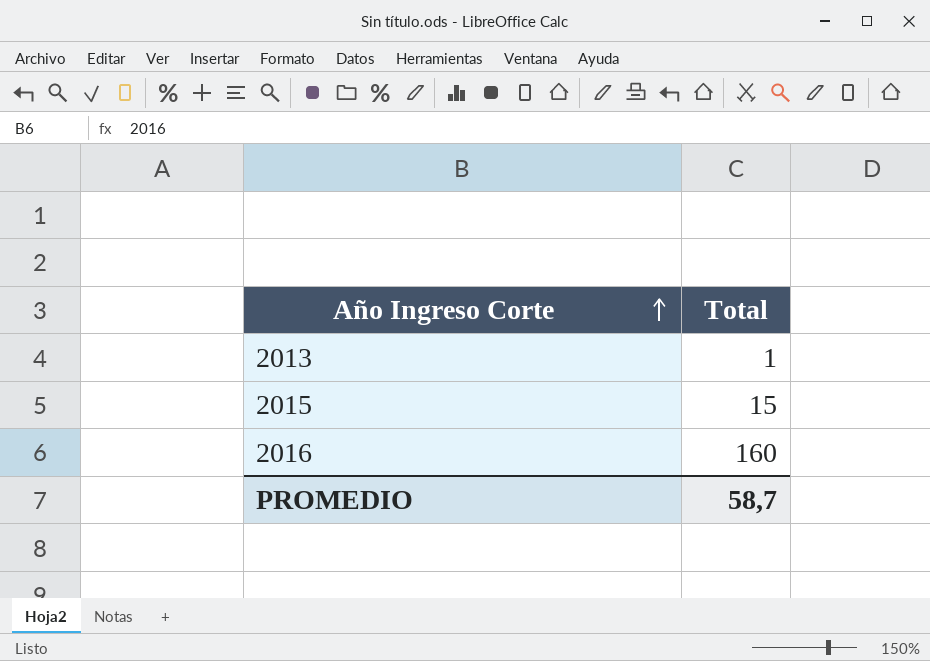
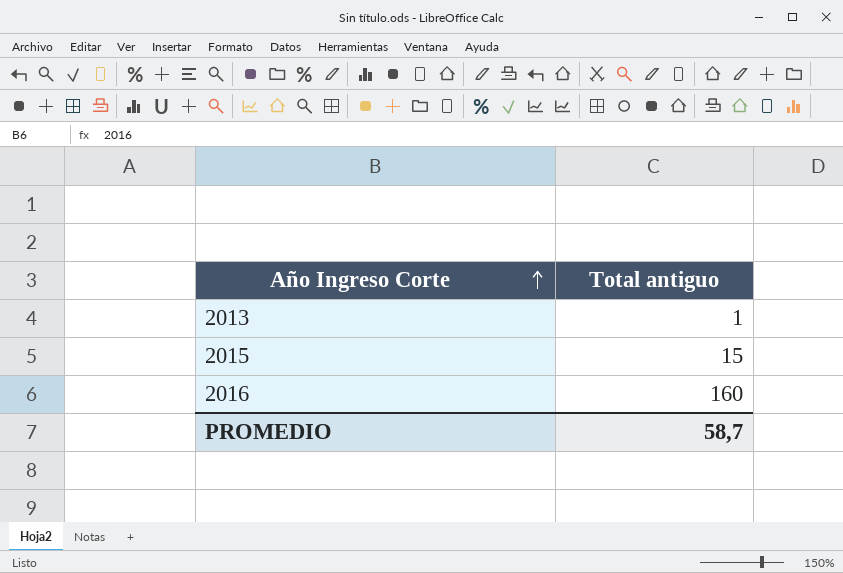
column name: Total -> Total antiguo

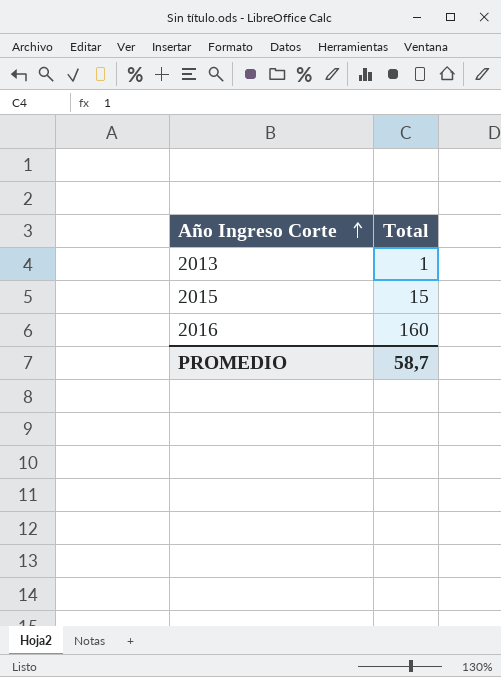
column name: Total antiguo -> Total

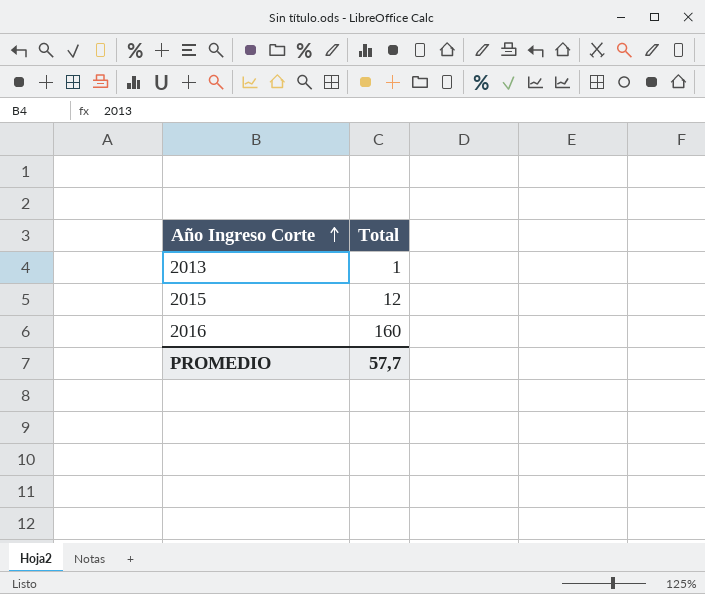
2015 | Total: 15 -> 12
PROMEDIO | Total: 58,7 -> 57,7

